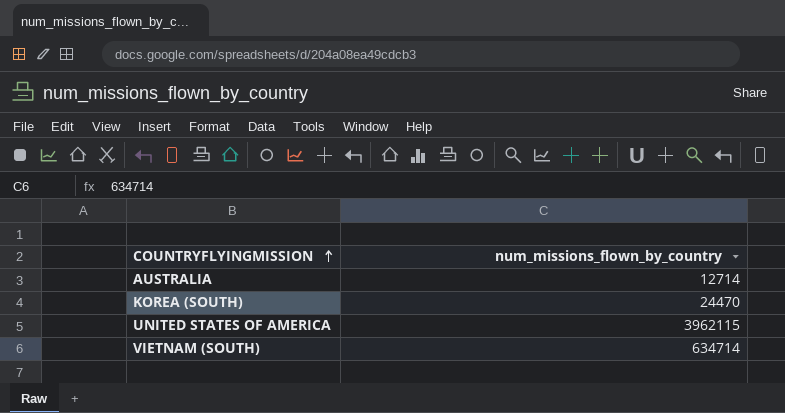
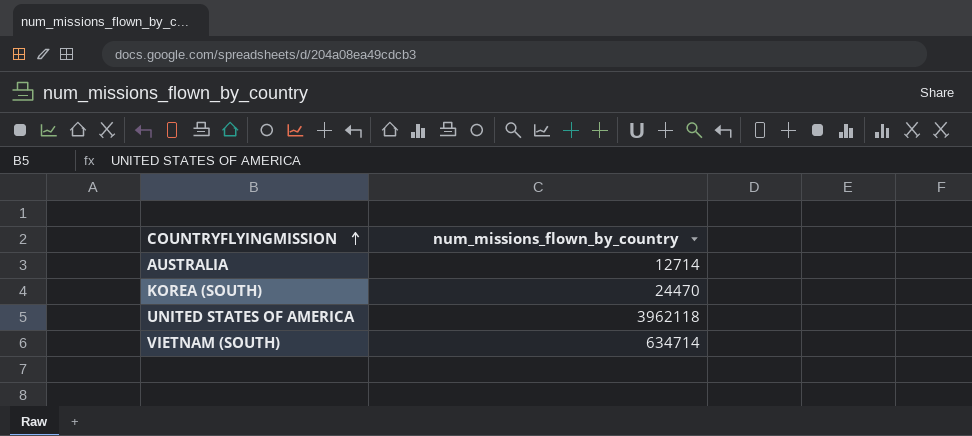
UNITED STATES OF AMERICA | num_missions_flown_by_country: 3962115 -> 3962118

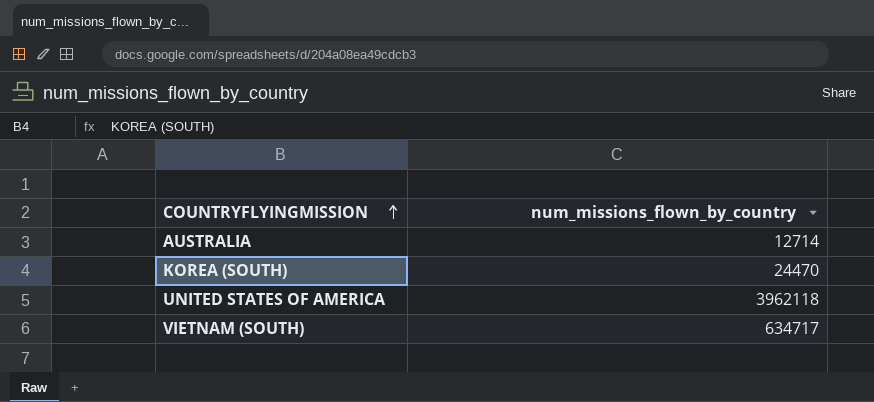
VIETNAM (SOUTH) | num_missions_flown_by_country: 634714 -> 634717

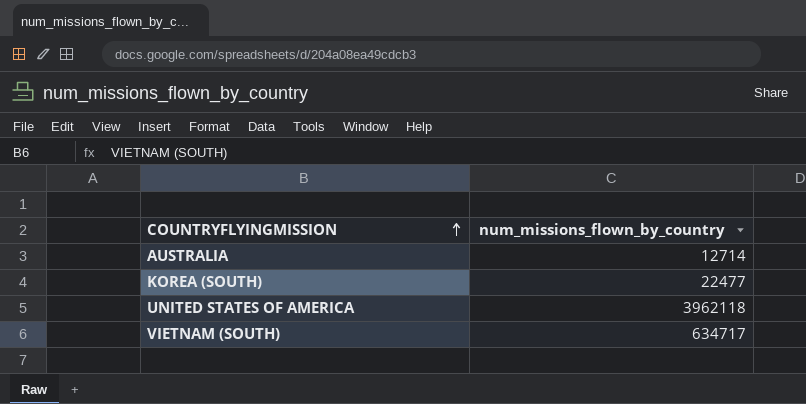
KOREA (SOUTH) | num_missions_flown_by_country: 24470 -> 22477

